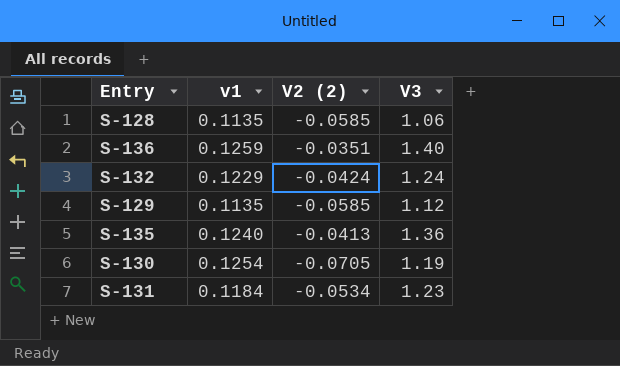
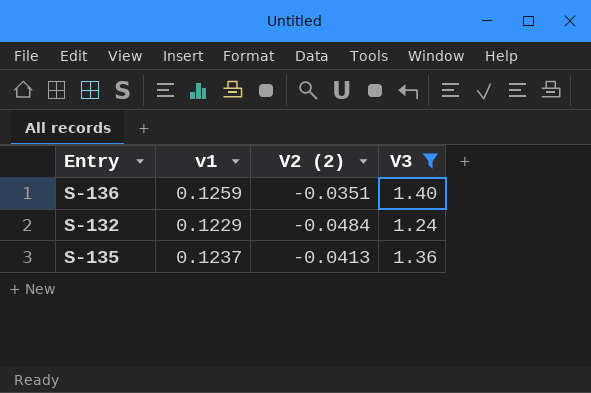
filter: none -> V3 >= 1.24
S-132 | V2 (2): -0.0424 -> -0.0484
S-135 | v1: 0.1240 -> 0.1237

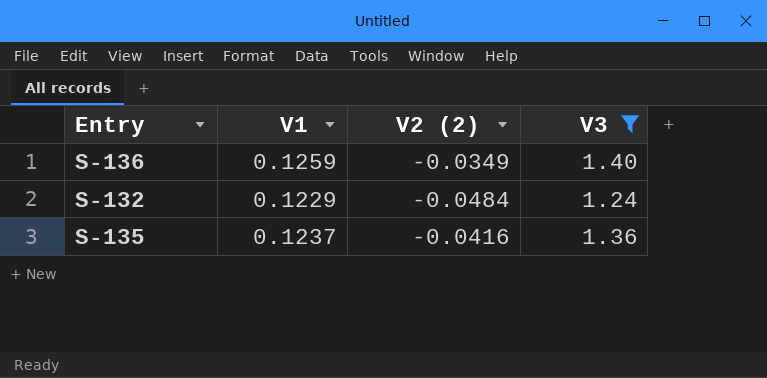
column name: v1 -> V1
S-136 | V2 (2): -0.0351 -> -0.0349
S-135 | V2 (2): -0.0413 -> -0.0416

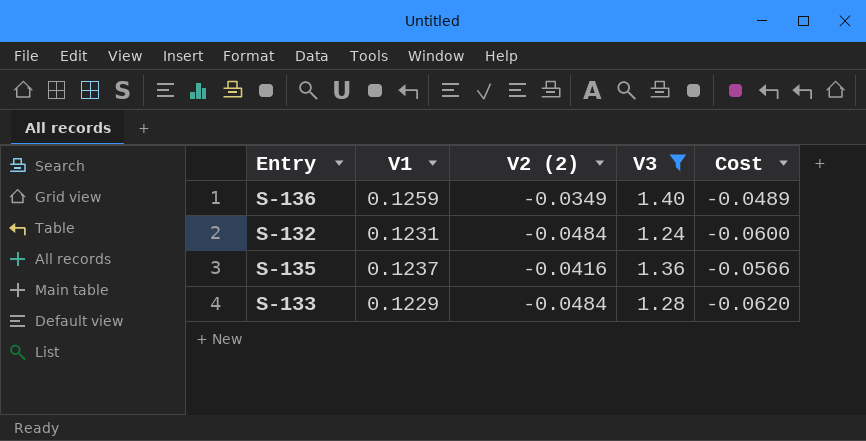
column Cost | formula: none -> [V2 (2)] * [V3]
S-132 | V1: 0.1229 -> 0.1231
row S-133: none -> 0.1229 | -0.0484 | 1.28 | -0.0620

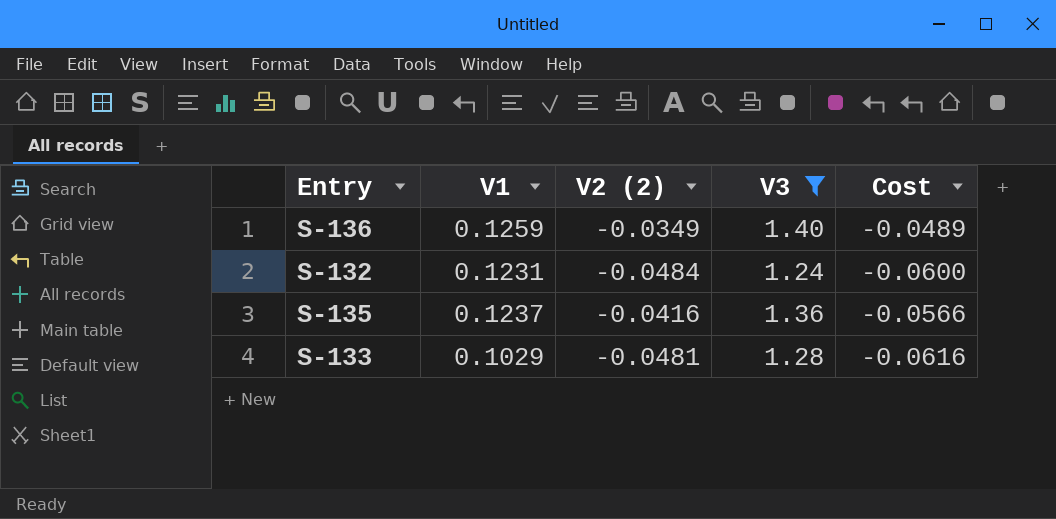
S-133 | V1: 0.1229 -> 0.1029
S-133 | V2 (2): -0.0484 -> -0.0481
S-133 | Cost: -0.0620 -> -0.0616

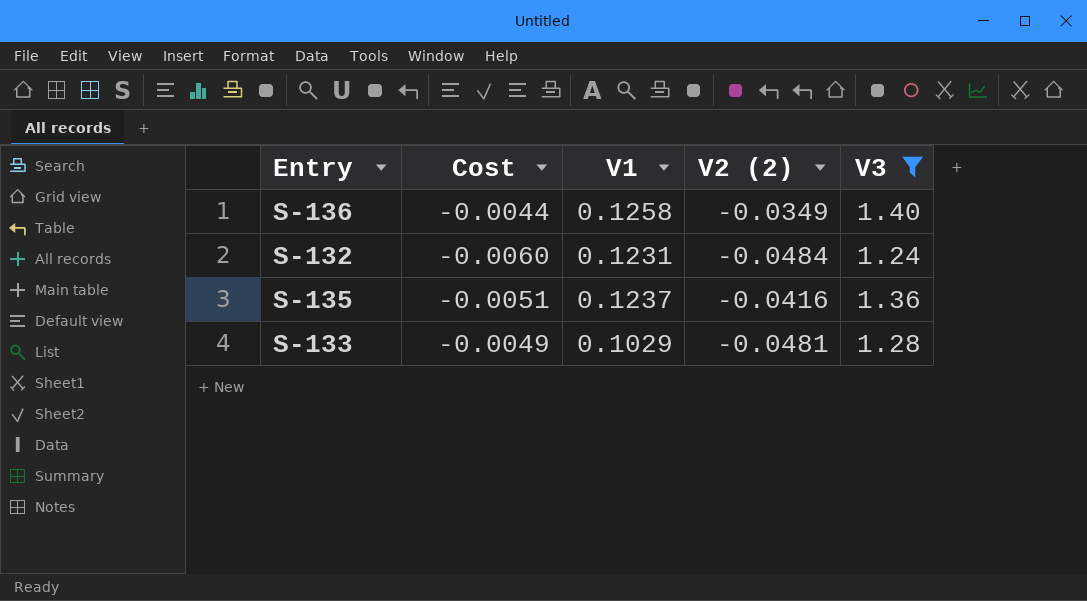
column Cost | formula: [V2 (2)] * [V3] -> [V1] * [V2 (2)]
column Cost | position: 5 -> 2
S-136 | V1: 0.1259 -> 0.1258

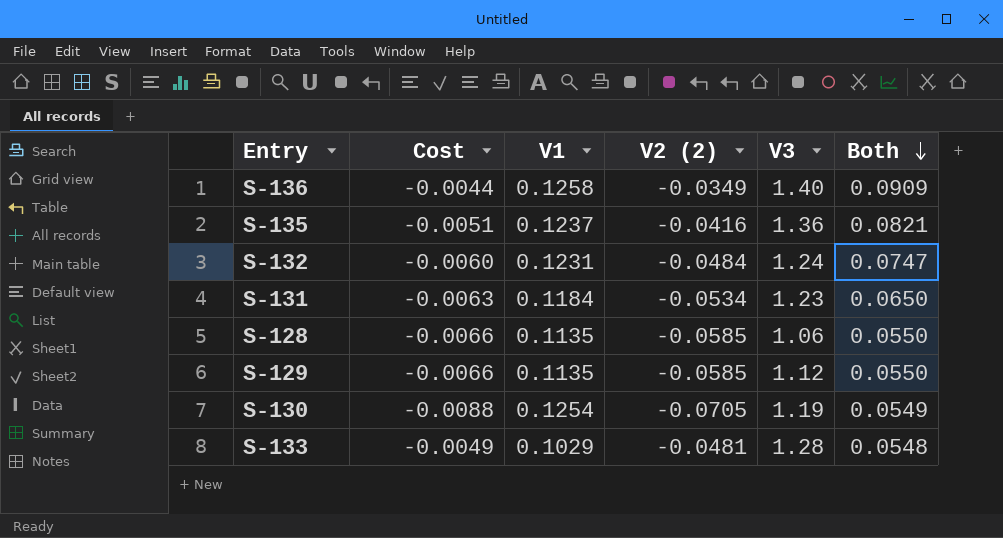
filter: V3 >= 1.24 -> none
row order: none -> Both descending
column Both | formula: none -> [V1] + [V2 (2)]

